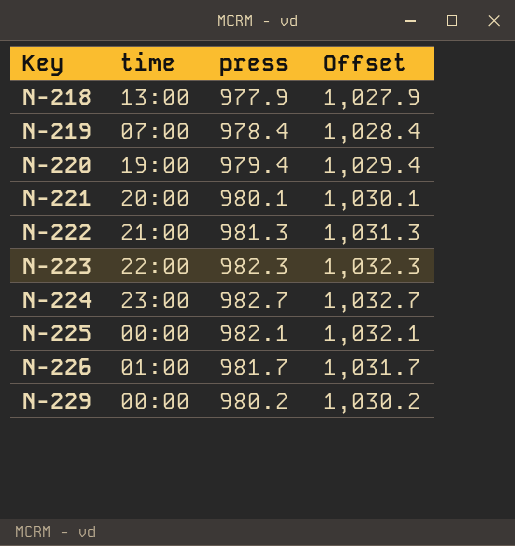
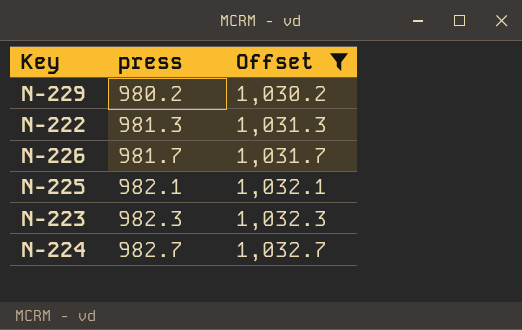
filter: none -> Offset >= 1,030.2
row order: Key ascending -> press ascending
column time | position: 2 -> none

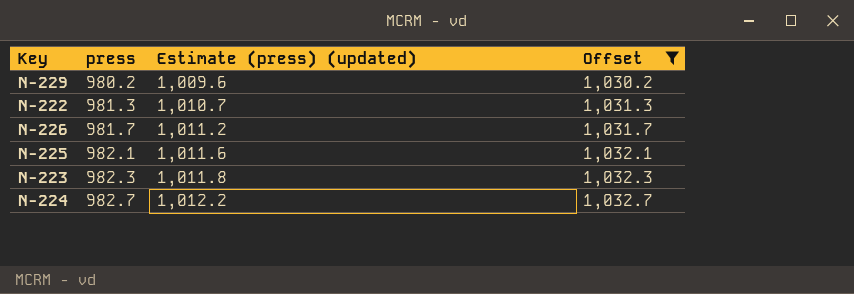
column Estimate (press) (updated) | formula: none -> [press] * 1.03

